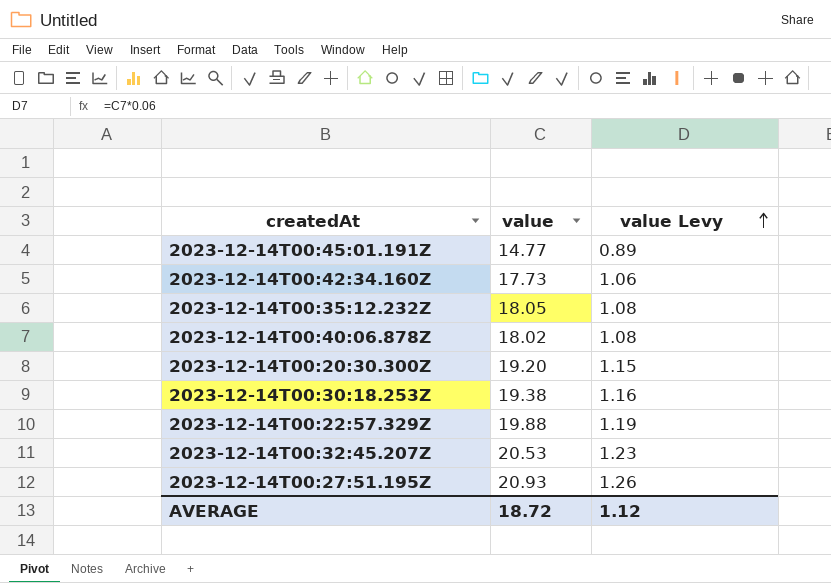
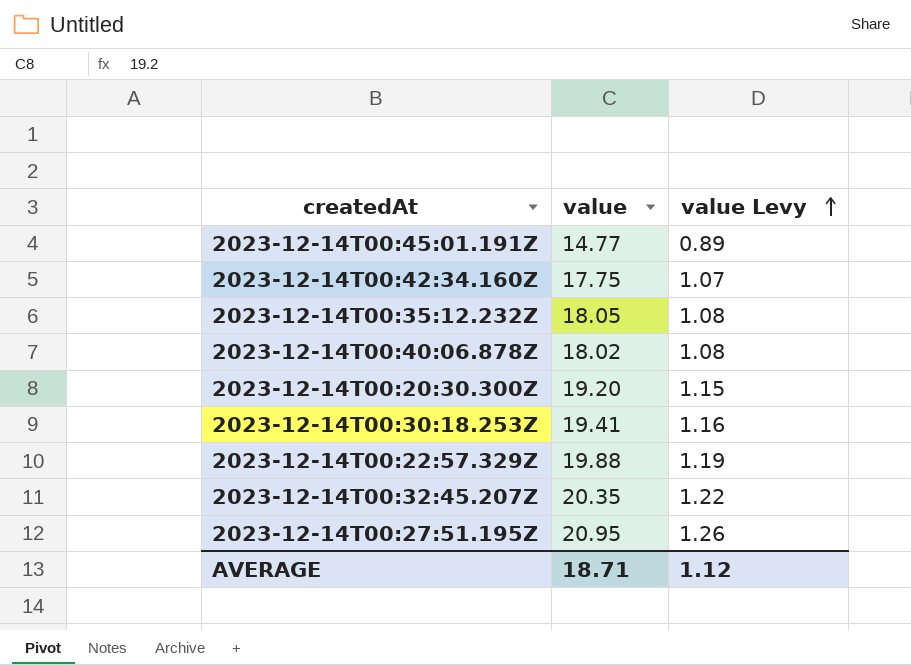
2023-12-14T00:42:34.160Z | value: 17.73 -> 17.75
2023-12-14T00:42:34.160Z | value Levy: 1.06 -> 1.07
2023-12-14T00:30:18.253Z | value: 19.38 -> 19.41
2023-12-14T00:32:45.207Z | value: 20.53 -> 20.35
2023-12-14T00:32:45.207Z | value Levy: 1.23 -> 1.22
2023-12-14T00:27:51.195Z | value: 20.93 -> 20.95
AVERAGE | value: 18.72 -> 18.71

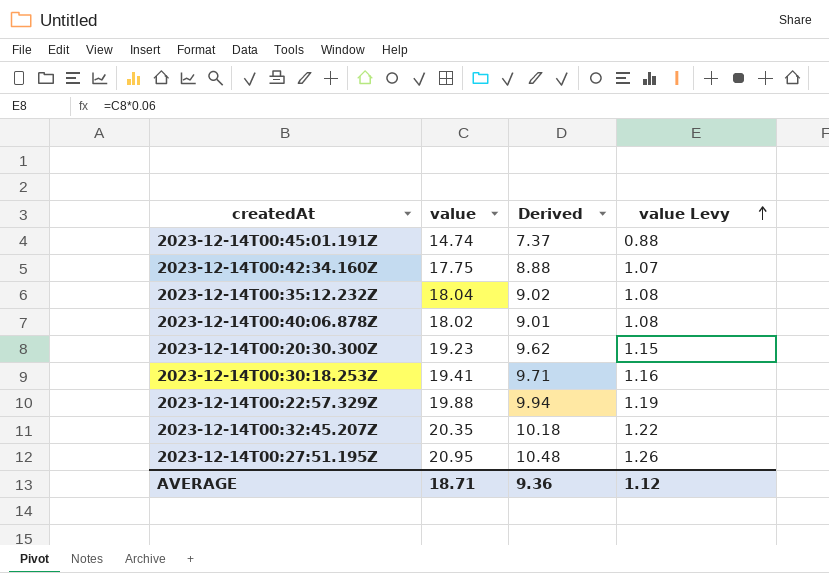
column Derived | formula: none -> [value] * 0.5
2023-12-14T00:45:01.191Z | value: 14.77 -> 14.74
2023-12-14T00:45:01.191Z | value Levy: 0.89 -> 0.88
2023-12-14T00:35:12.232Z | value: 18.05 -> 18.04
2023-12-14T00:20:30.300Z | value: 19.20 -> 19.23

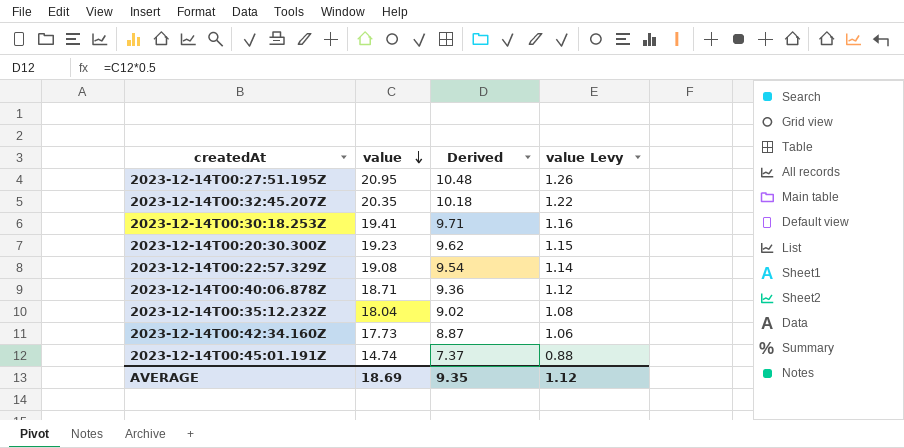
row order: value Levy ascending -> value descending
2023-12-14T00:22:57.329Z | value: 19.88 -> 19.08
2023-12-14T00:22:57.329Z | Derived: 9.94 -> 9.54
2023-12-14T00:22:57.329Z | value Levy: 1.19 -> 1.14
2023-12-14T00:40:06.878Z | value: 18.02 -> 18.71
2023-12-14T00:40:06.878Z | Derived: 9.01 -> 9.36
2023-12-14T00:40:06.878Z | value Levy: 1.08 -> 1.12
2023-12-14T00:42:34.160Z | value: 17.75 -> 17.73
2023-12-14T00:42:34.160Z | Derived: 8.88 -> 8.87
2023-12-14T00:42:34.160Z | value Levy: 1.07 -> 1.06
AVERAGE | value: 18.71 -> 18.69
AVERAGE | Derived: 9.36 -> 9.35

